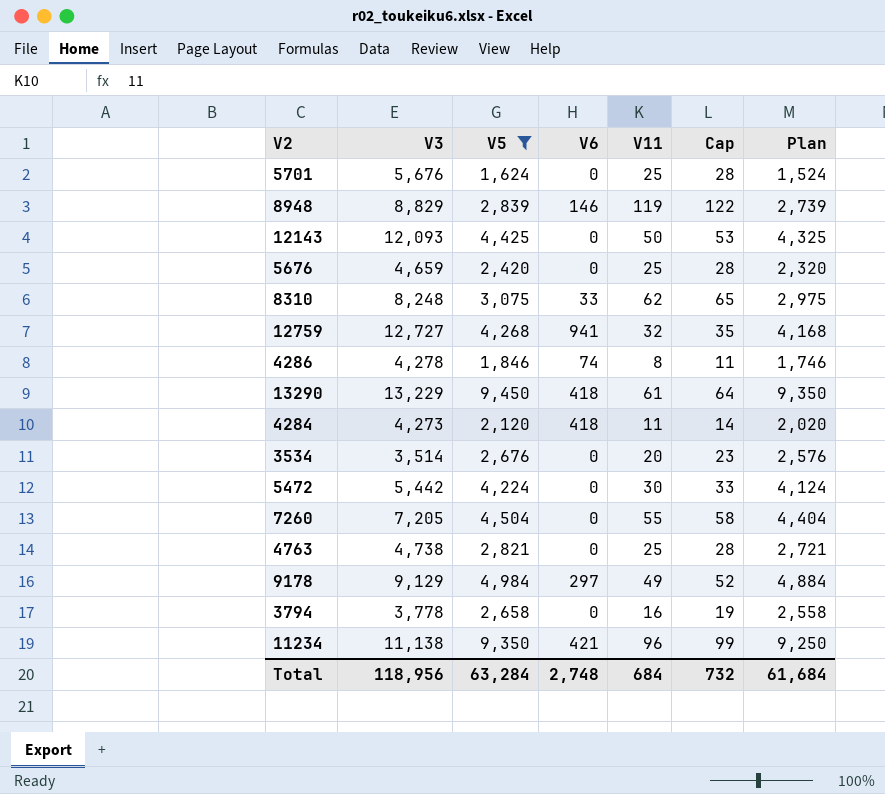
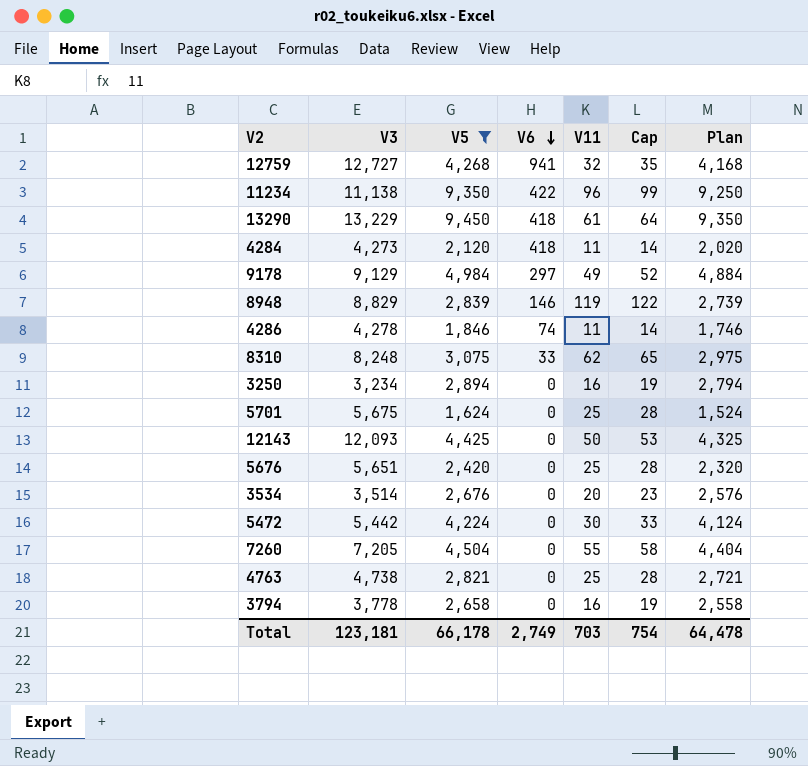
row order: none -> V6 descending
11234 | V6: 421 -> 422
4286 | V11: 8 -> 11
4286 | Cap: 11 -> 14
row 3250: none -> 3,234 | 2,894 | 0 | 16 | 19 | 2,794
5701 | V3: 5,676 -> 5,675
5676 | V3: 4,659 -> 5,651
Total | V3: 118,956 -> 123,181
Total | V5: 63,284 -> 66,178
Total | V6: 2,748 -> 2,749
Total | V11: 684 -> 703
Total | Cap: 732 -> 754
Total | Plan: 61,684 -> 64,478

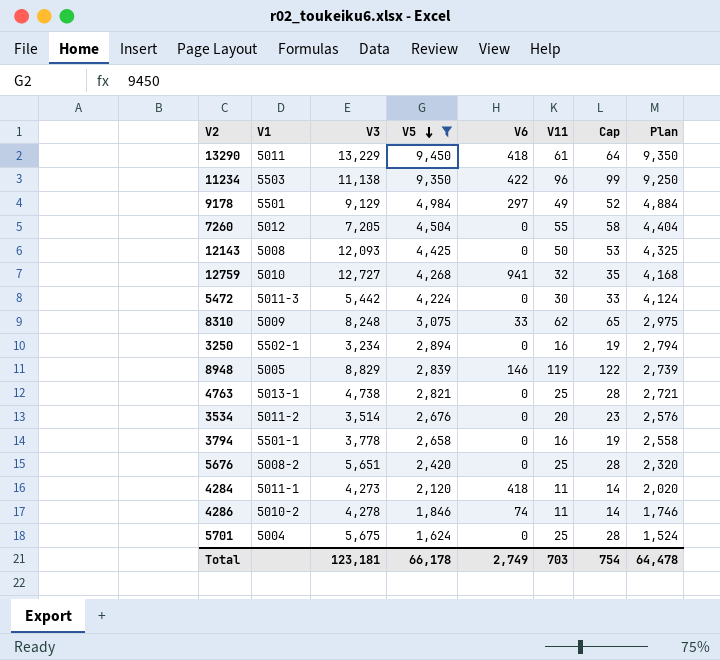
row order: V6 descending -> V5 descending
column V1 | position: none -> 2

